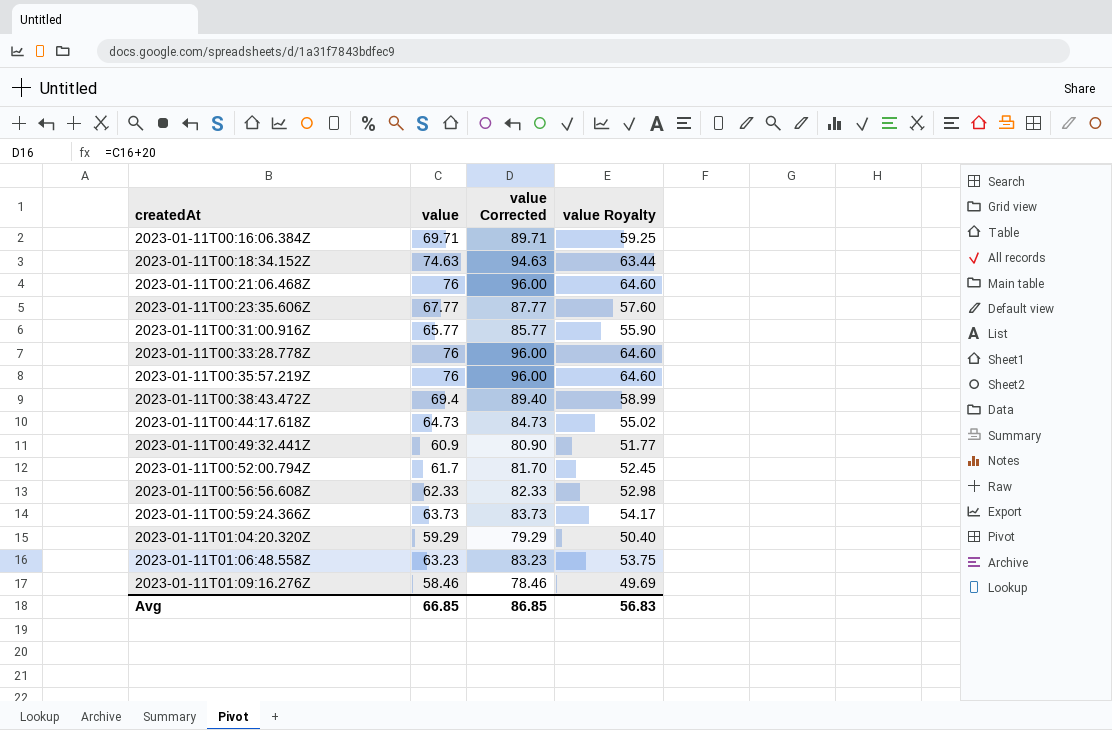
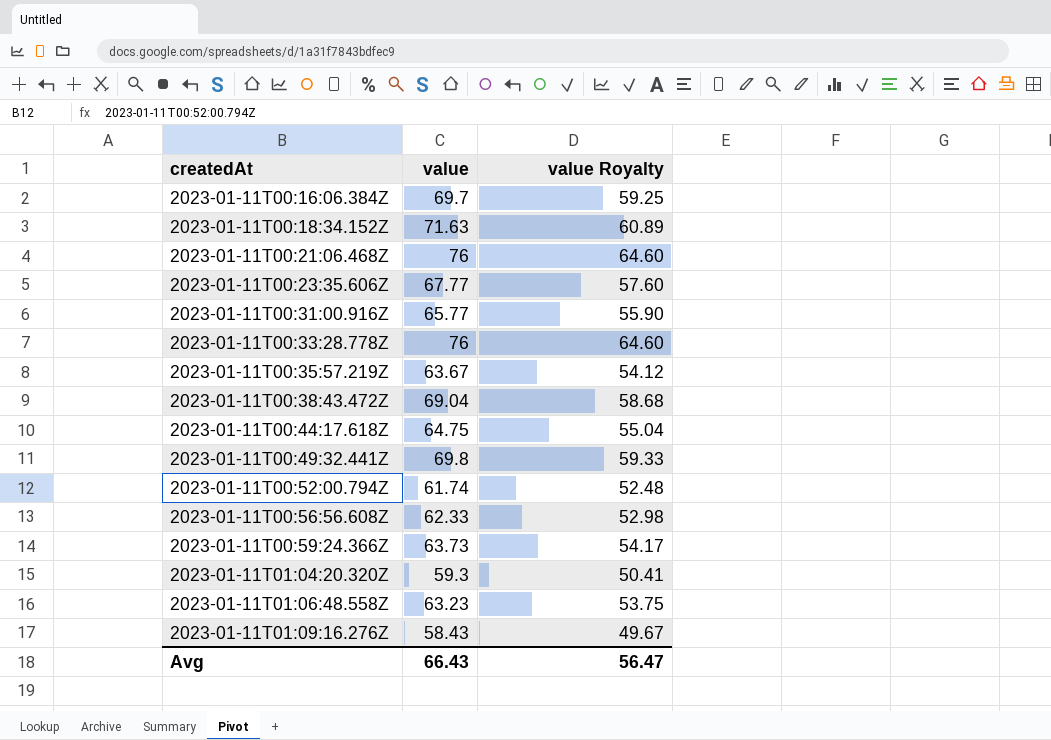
column value Corrected | formula: [value] + 20 -> none
2023-01-11T00:16:06.384Z | value: 69.71 -> 69.7
2023-01-11T00:18:34.152Z | value: 74.63 -> 71.63
2023-01-11T00:18:34.152Z | value Royalty: 63.44 -> 60.89
2023-01-11T00:35:57.219Z | value: 76 -> 63.67
2023-01-11T00:35:57.219Z | value Royalty: 64.60 -> 54.12
2023-01-11T00:38:43.472Z | value: 69.4 -> 69.04
2023-01-11T00:38:43.472Z | value Royalty: 58.99 -> 58.68
2023-01-11T00:44:17.618Z | value: 64.73 -> 64.75
2023-01-11T00:44:17.618Z | value Royalty: 55.02 -> 55.04
2023-01-11T00:49:32.441Z | value: 60.9 -> 69.8
2023-01-11T00:49:32.441Z | value Royalty: 51.77 -> 59.33
2023-01-11T00:52:00.794Z | value: 61.7 -> 61.74
2023-01-11T00:52:00.794Z | value Royalty: 52.45 -> 52.48
2023-01-11T01:04:20.320Z | value: 59.29 -> 59.3
2023-01-11T01:04:20.320Z | value Royalty: 50.40 -> 50.41
2023-01-11T01:09:16.276Z | value: 58.46 -> 58.43
2023-01-11T01:09:16.276Z | value Royalty: 49.69 -> 49.67
Avg | value: 66.85 -> 66.43
Avg | value Royalty: 56.83 -> 56.47

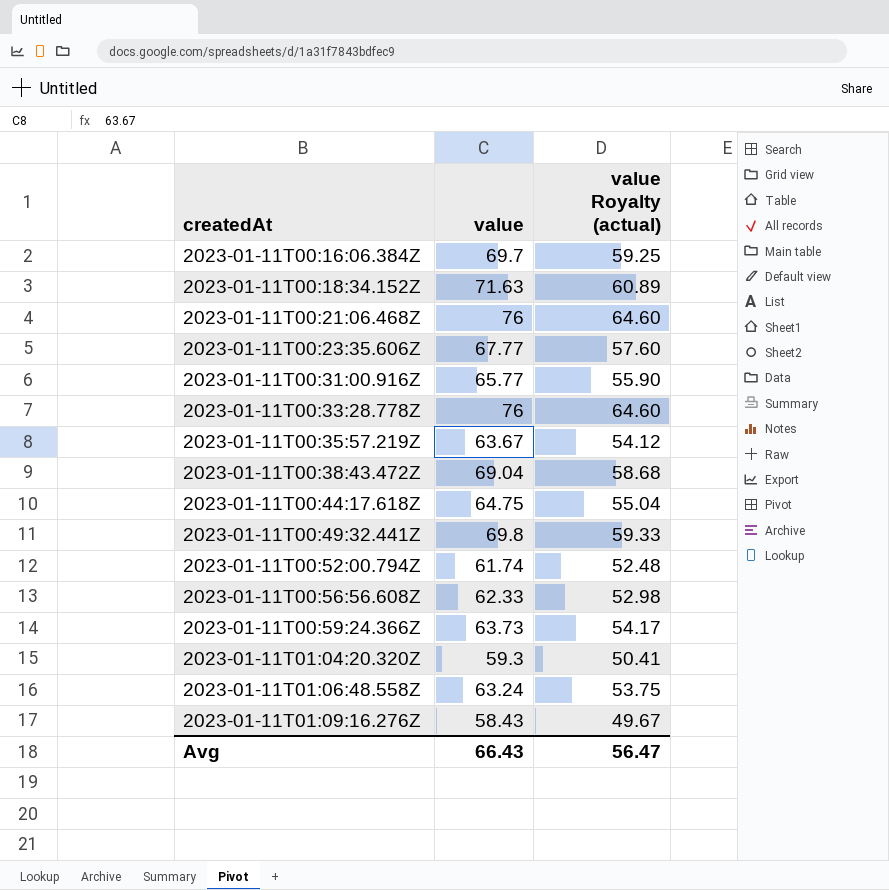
column name: value Royalty -> value Royalty (actual)
2023-01-11T01:06:48.558Z | value: 63.23 -> 63.24

